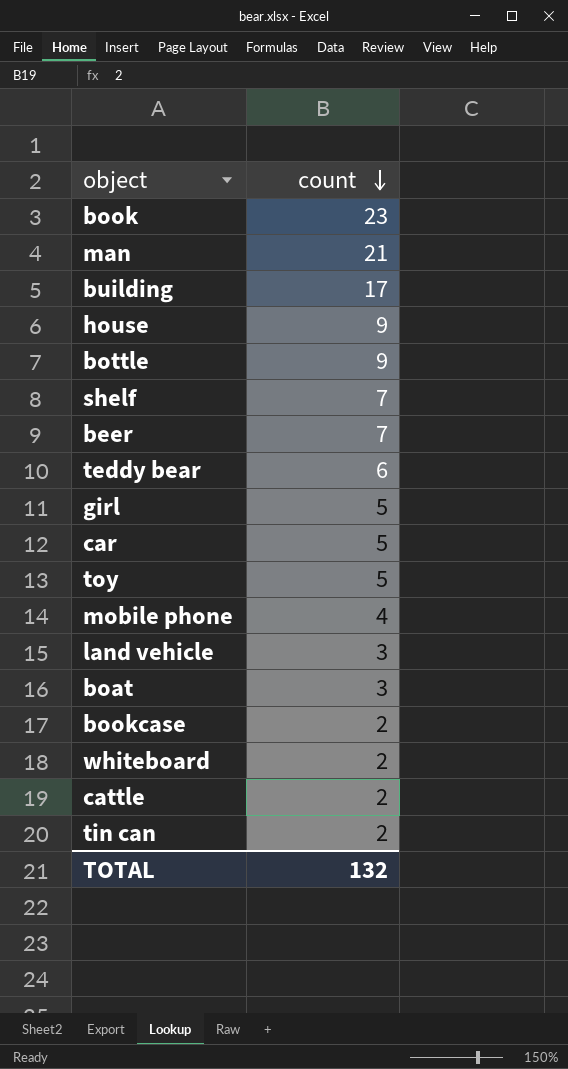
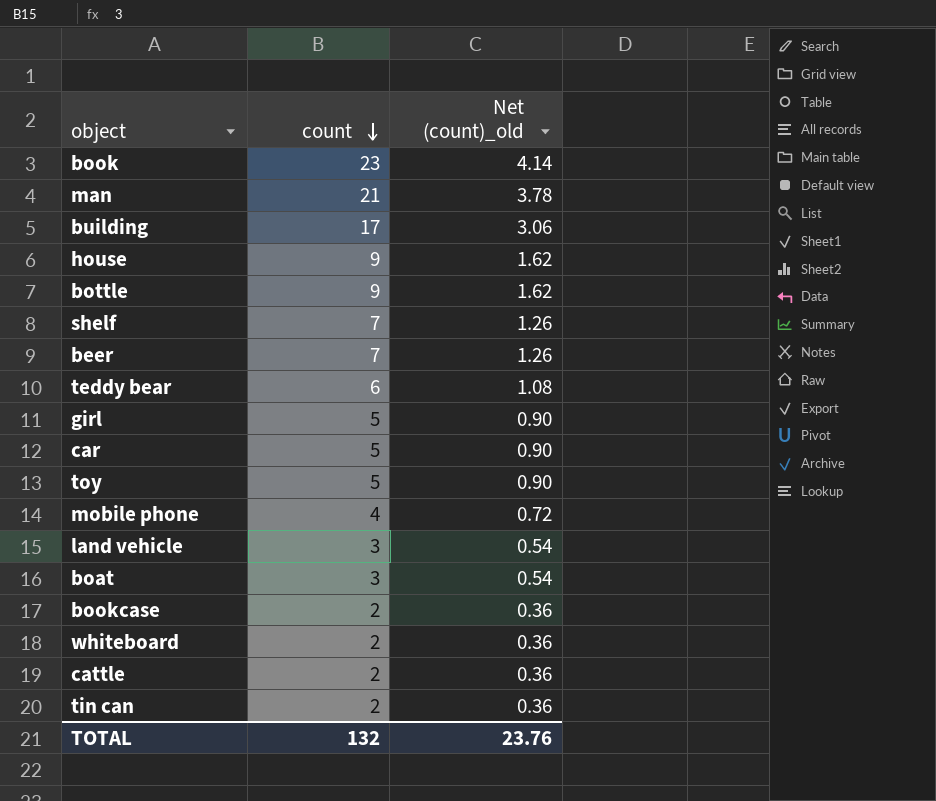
column Net (count)_old | formula: none -> [count] * 0.18

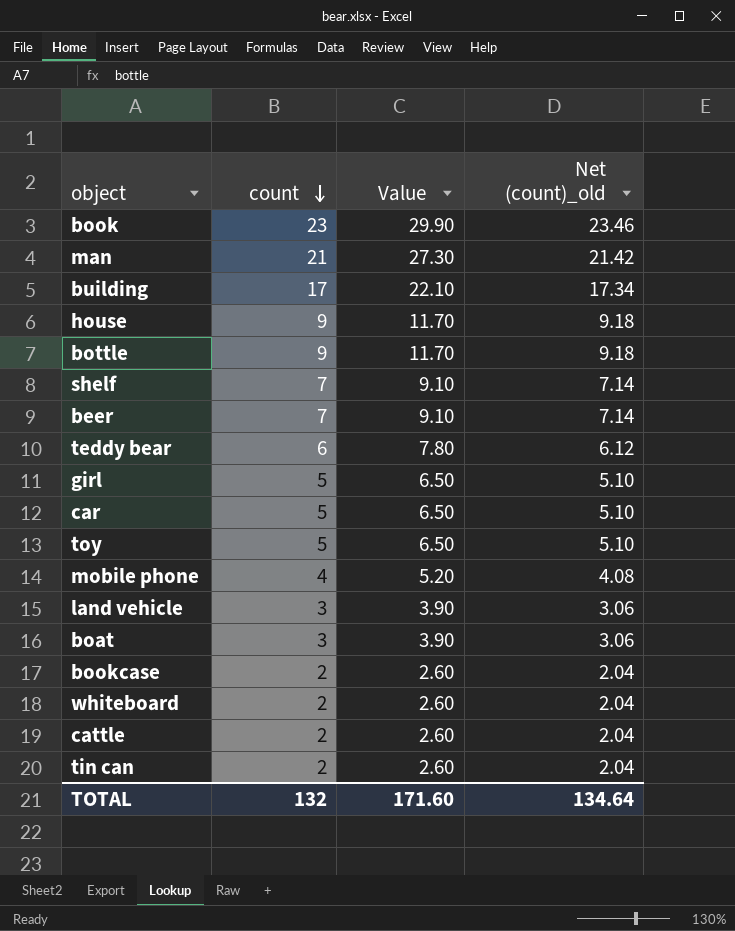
column Value | formula: none -> [count] * 1.3
column Net (count)_old | formula: [count] * 0.18 -> [count] * 1.02
TOTAL | Net (count)_old: 23.76 -> 134.64

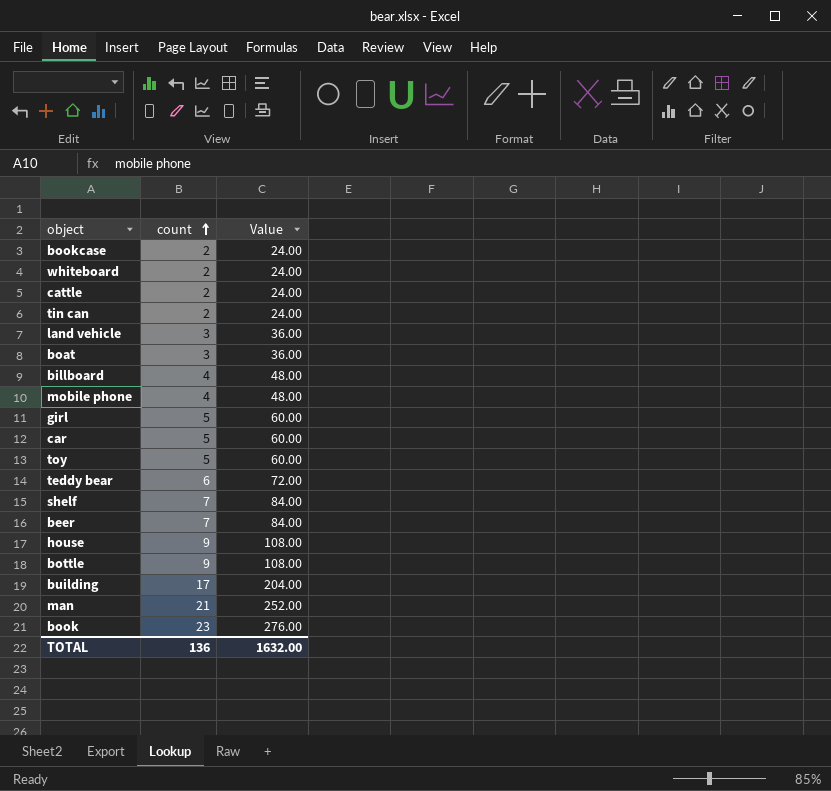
row order: count descending -> count ascending
column Net (count)_old | formula: [count] * 1.02 -> none
column Value | formula: [count] * 1.3 -> [count] * 12
row billboard: none -> 4 | 48.00
TOTAL | count: 132 -> 136
TOTAL | Value: 171.60 -> 1632.00

